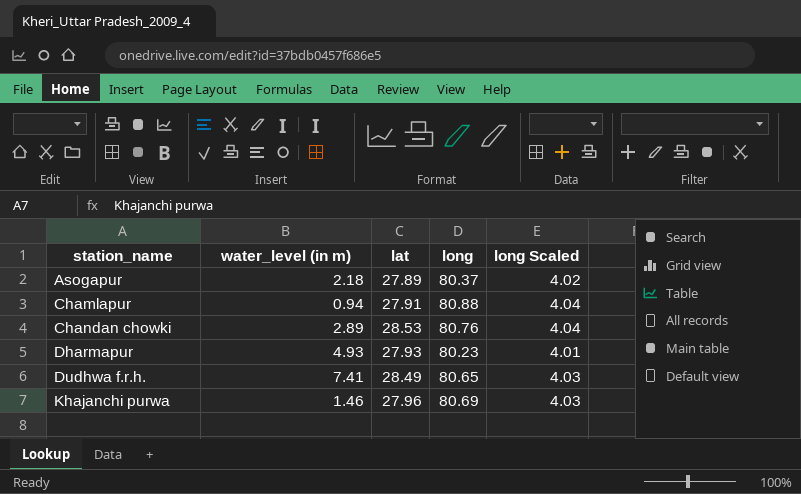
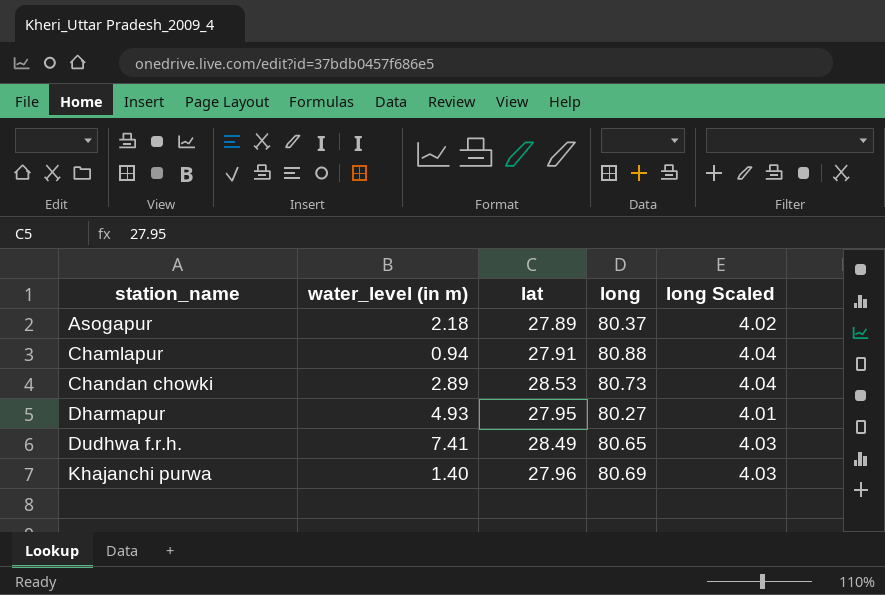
Chandan chowki | long: 80.76 -> 80.73
Dharmapur | lat: 27.93 -> 27.95
Dharmapur | long: 80.23 -> 80.27
Khajanchi purwa | water_level (in m): 1.46 -> 1.40

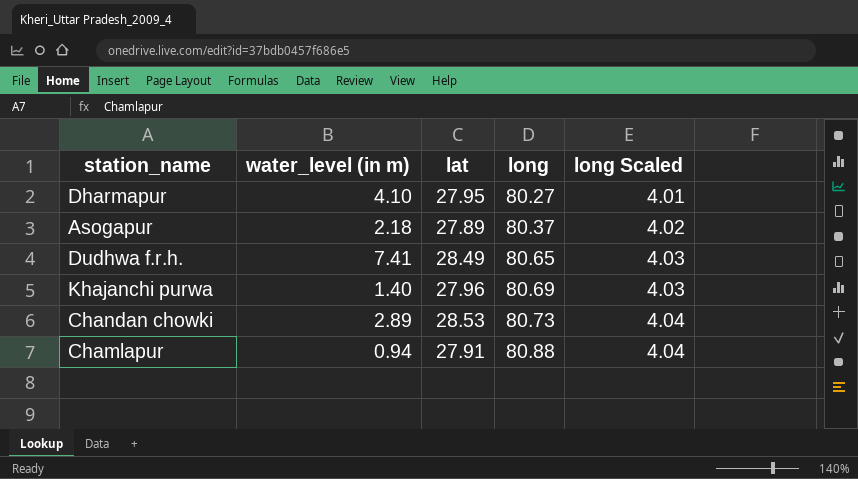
row order: station_name ascending -> long ascending
Dharmapur | water_level (in m): 4.93 -> 4.10

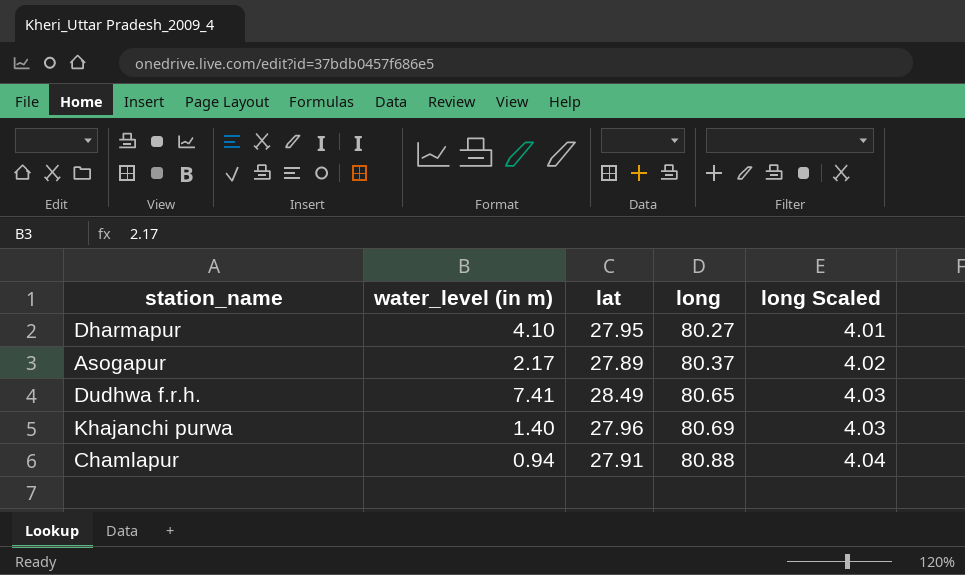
row Chandan chowki: 2.89 | 28.53 | 80.73 | 4.04 -> none
Asogapur | water_level (in m): 2.18 -> 2.17

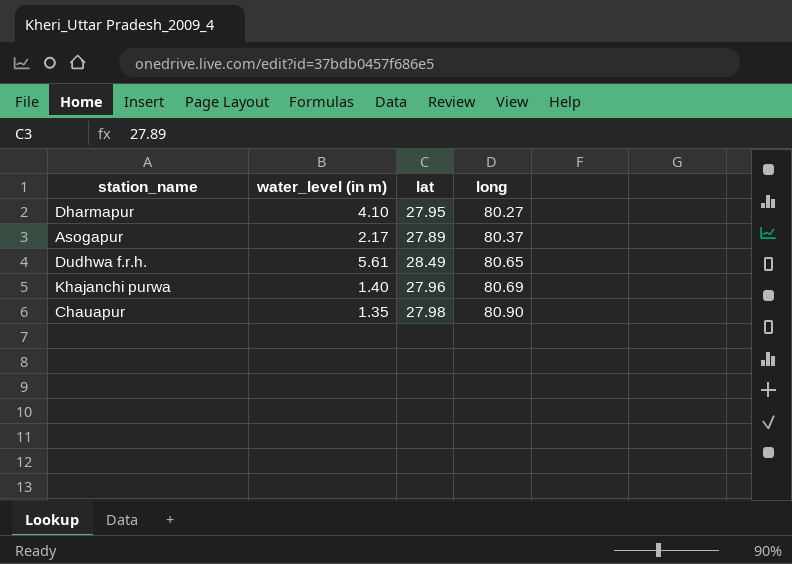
column long Scaled | formula: [long] * 0.05 -> none
row Chamlapur: 0.94 | 27.91 | 80.88 | 4.04 -> none
Dudhwa f.r.h. | water_level (in m): 7.41 -> 5.61
row Chauapur: none -> 1.35 | 27.98 | 80.90

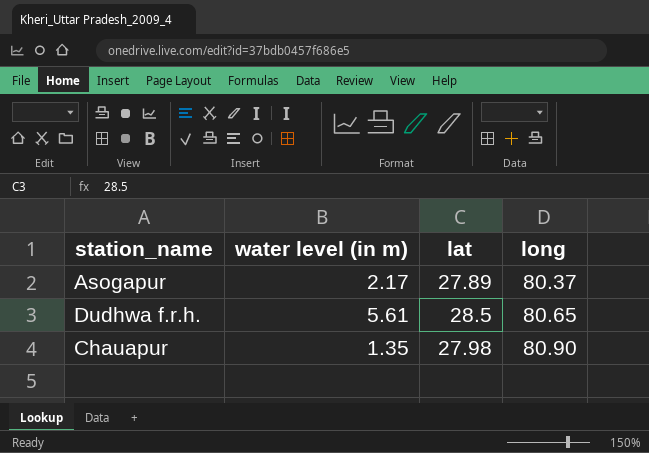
column name: water_level (in m) -> water level (in m)
row Dharmapur: 4.10 | 27.95 | 80.27 -> none
row Khajanchi purwa: 1.40 | 27.96 | 80.69 -> none
Dudhwa f.r.h. | lat: 28.49 -> 28.5

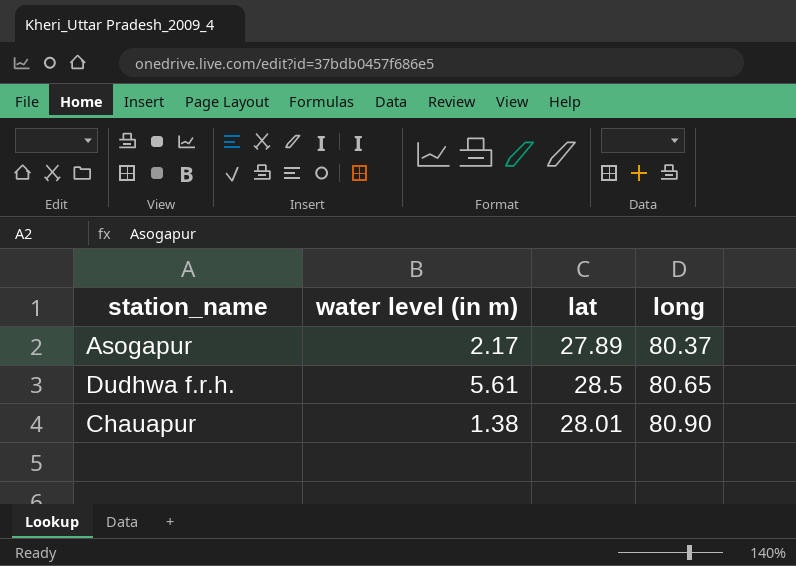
Chauapur | water level (in m): 1.35 -> 1.38
Chauapur | lat: 27.98 -> 28.01

